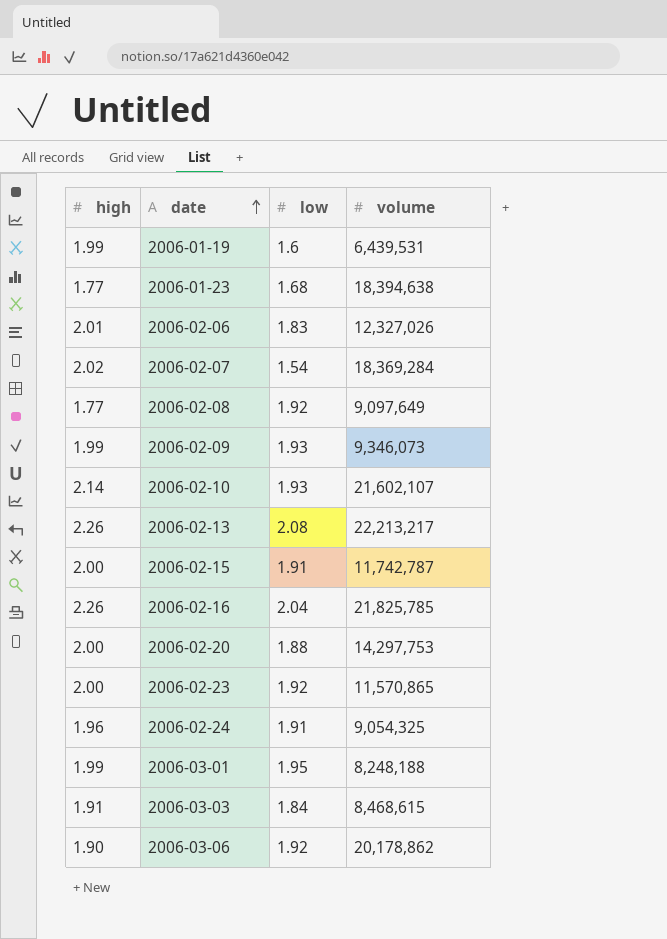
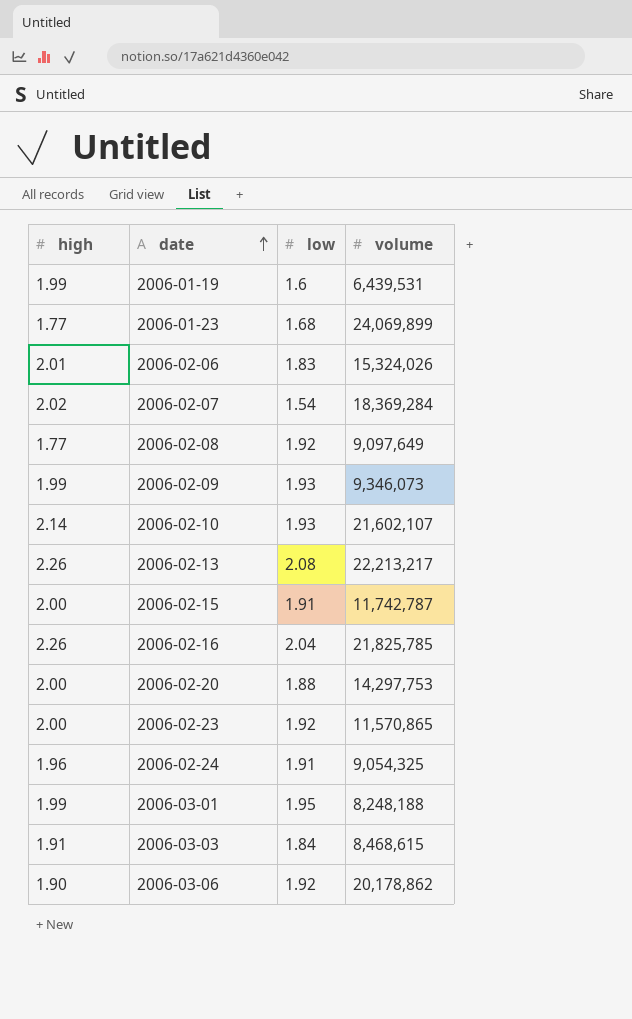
2006-01-23 | volume: 18,394,638 -> 24,069,899
2006-02-06 | volume: 12,327,026 -> 15,324,026

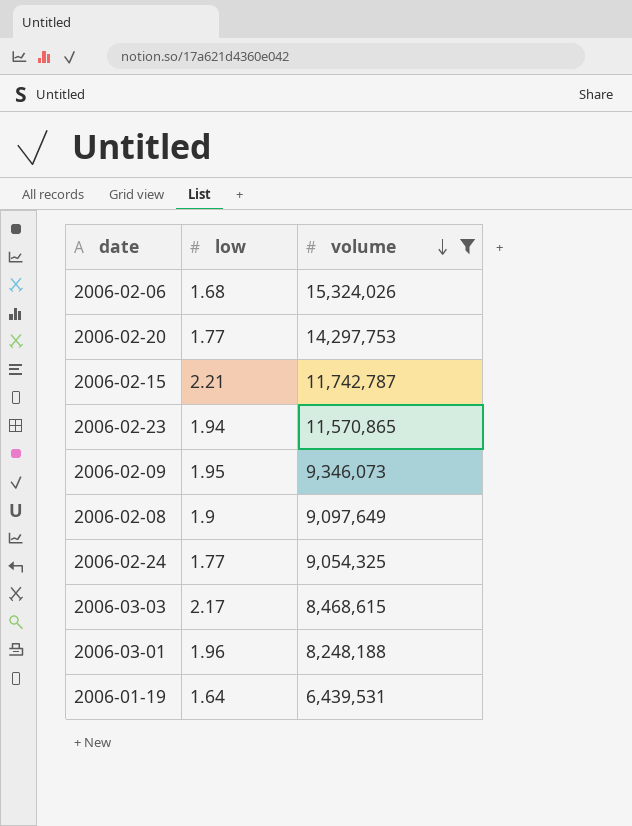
filter: none -> volume <= 15,324,026
row order: date ascending -> volume descending
column high | position: 1 -> none
2006-02-06 | low: 1.83 -> 1.68
2006-02-20 | low: 1.88 -> 1.77
2006-02-15 | low: 1.91 -> 2.21
2006-02-23 | low: 1.92 -> 1.94
2006-02-09 | low: 1.93 -> 1.95
2006-02-08 | low: 1.92 -> 1.9
2006-02-24 | low: 1.91 -> 1.77
2006-03-03 | low: 1.84 -> 2.17
2006-03-01 | low: 1.95 -> 1.96
2006-01-19 | low: 1.6 -> 1.64

